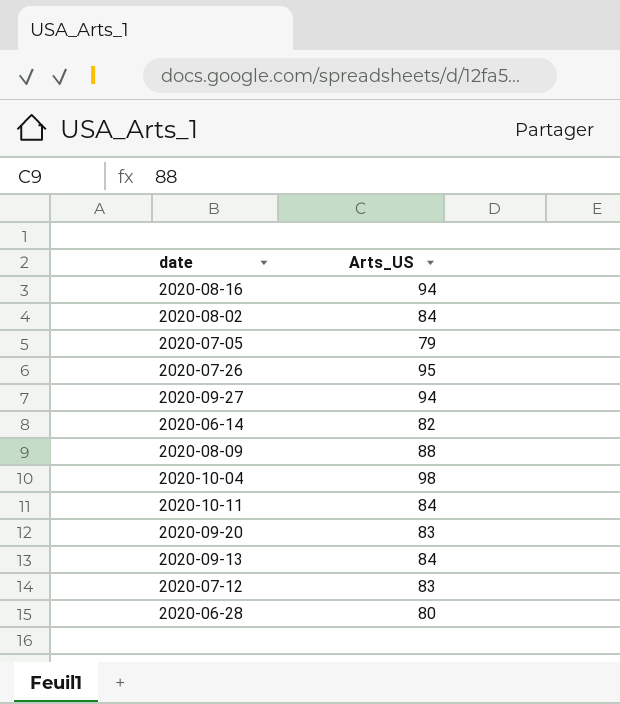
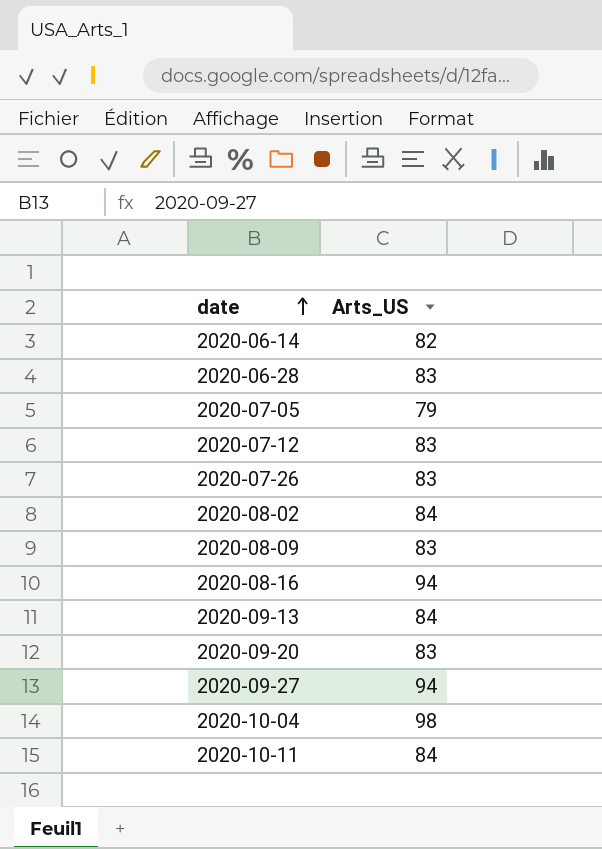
row order: none -> date ascending
2020-06-28 | Arts_US: 80 -> 83
2020-07-26 | Arts_US: 95 -> 83
2020-08-09 | Arts_US: 88 -> 83

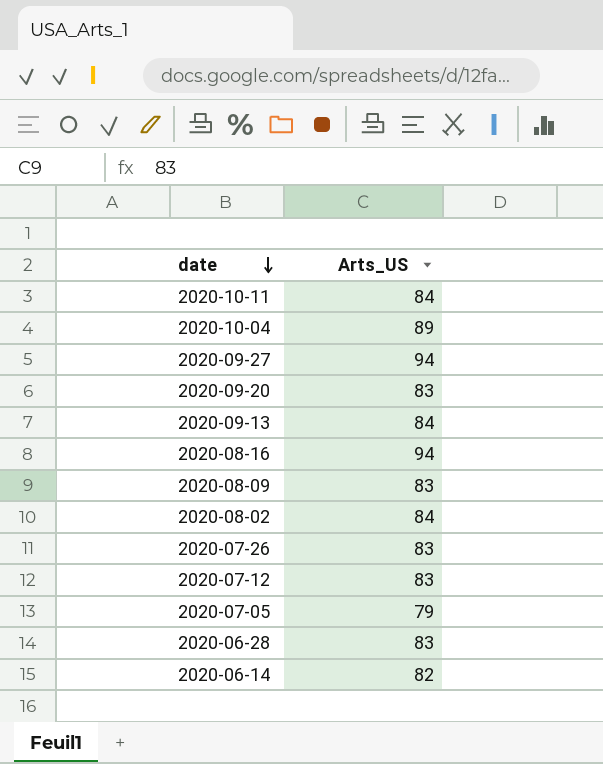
row order: date ascending -> date descending
2020-10-04 | Arts_US: 98 -> 89

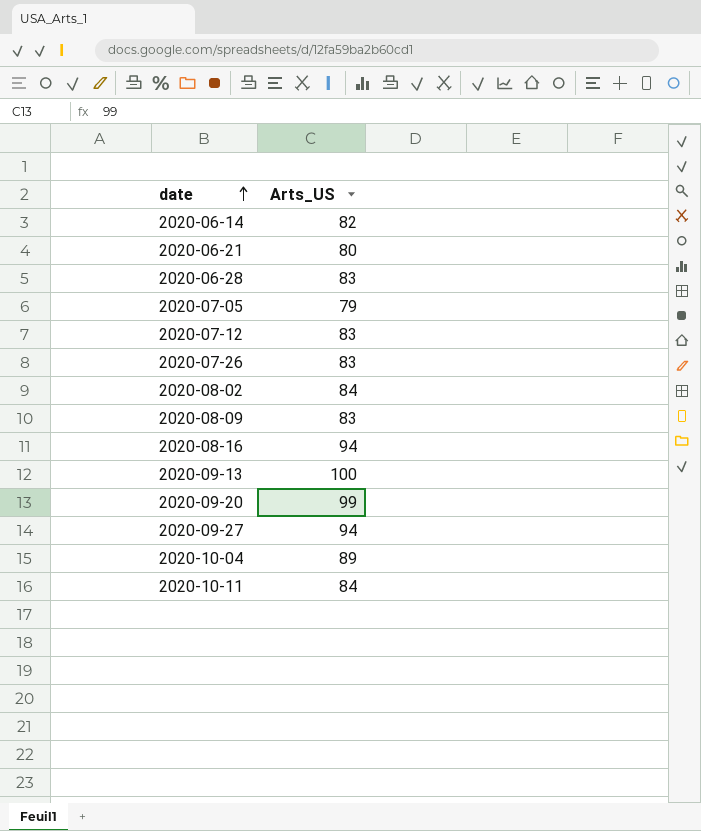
row order: date descending -> date ascending
row 2020-06-21: none -> 80
2020-09-13 | Arts_US: 84 -> 100
2020-09-20 | Arts_US: 83 -> 99

